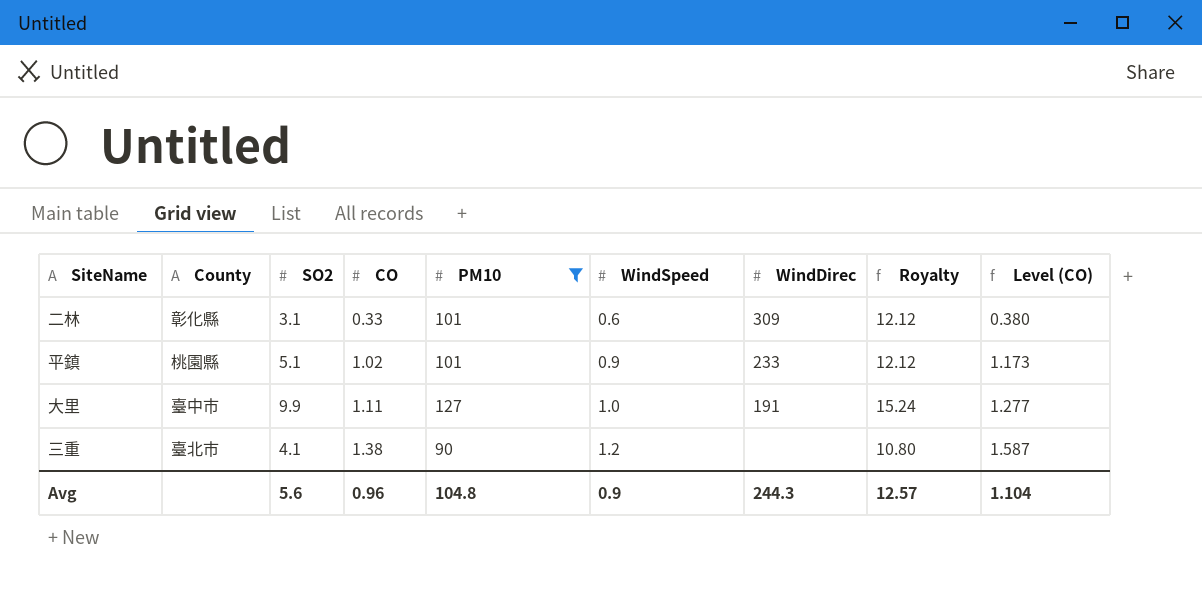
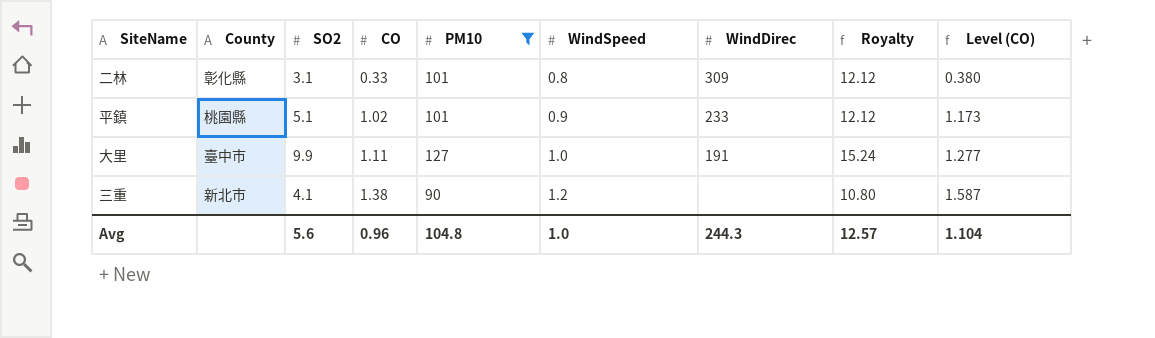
二林 | WindSpeed: 0.6 -> 0.8
三重 | County: 臺北市 -> 新北市
Avg | WindSpeed: 0.9 -> 1.0

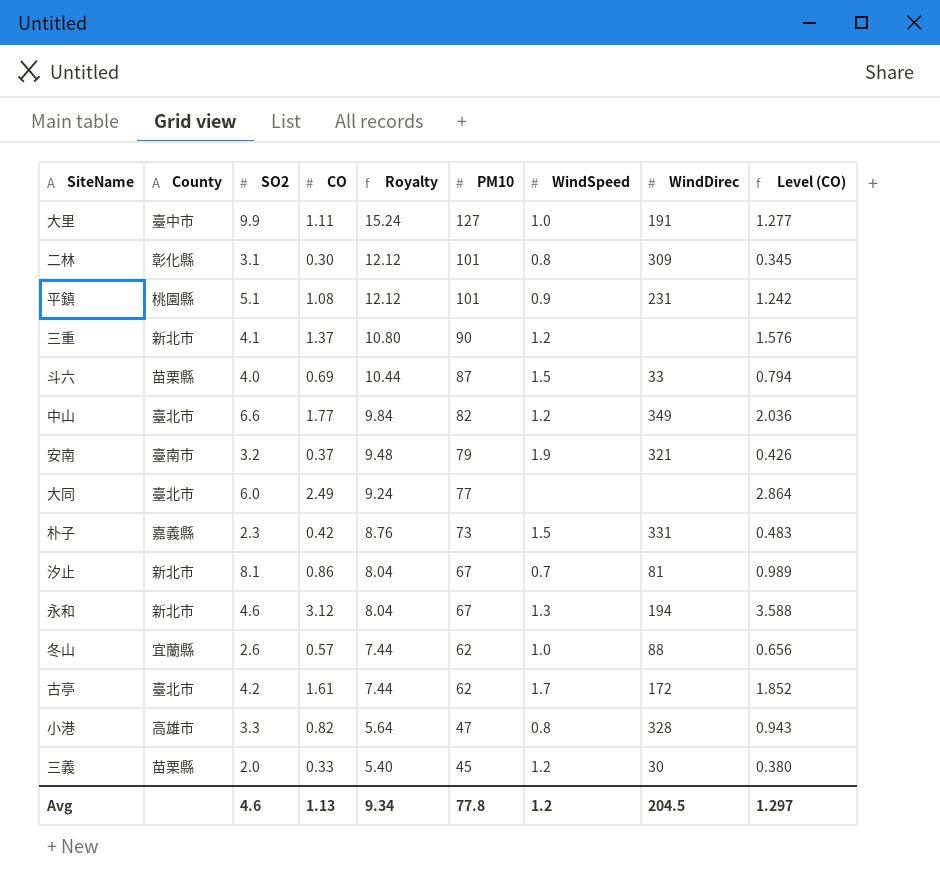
filter: PM10 >= 90 -> none
row order: CO ascending -> Royalty descending
column Royalty | position: 8 -> 5
二林 | CO: 0.33 -> 0.30
二林 | Level (CO): 0.380 -> 0.345
平鎮 | CO: 1.02 -> 1.08
平鎮 | WindDirec: 233 -> 231
平鎮 | Level (CO): 1.173 -> 1.242
三重 | CO: 1.38 -> 1.37
三重 | Level (CO): 1.587 -> 1.576
Avg | SO2: 5.6 -> 4.6
Avg | CO: 0.96 -> 1.13
Avg | Royalty: 12.57 -> 9.34
Avg | PM10: 104.8 -> 77.8
Avg | WindSpeed: 1.0 -> 1.2
Avg | WindDirec: 244.3 -> 204.5
Avg | Level (CO): 1.104 -> 1.297

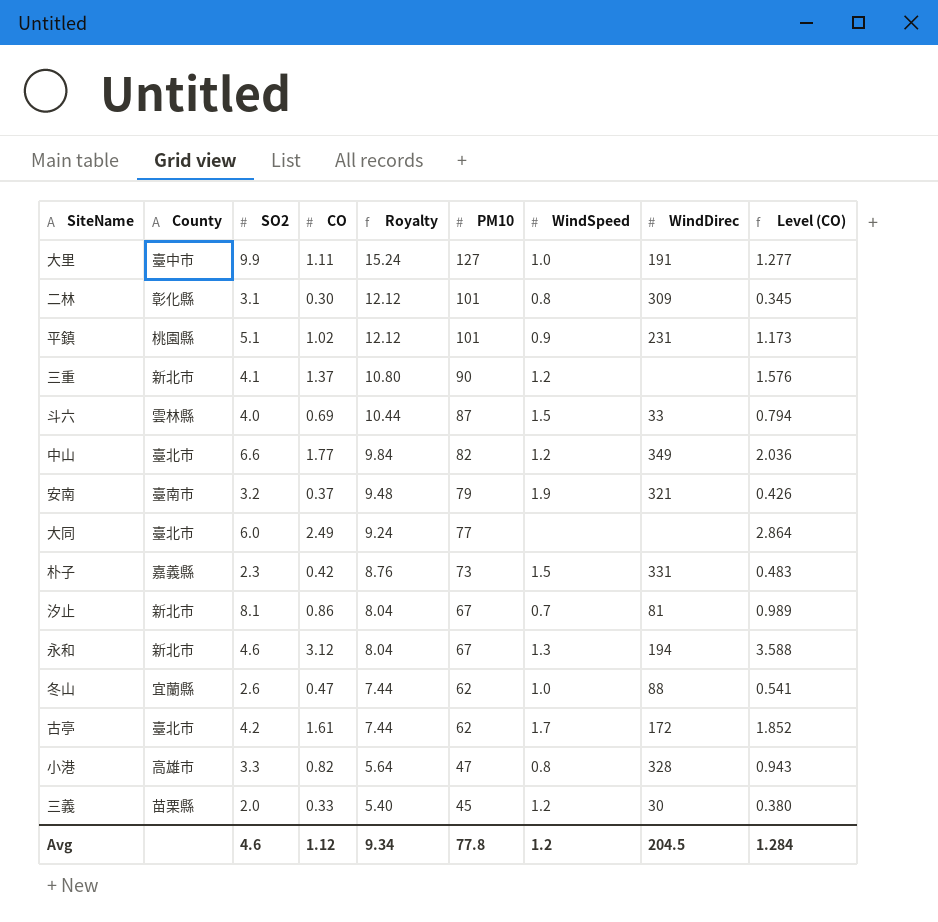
平鎮 | CO: 1.08 -> 1.02
平鎮 | Level (CO): 1.242 -> 1.173
斗六 | County: 苗栗縣 -> 雲林縣
冬山 | CO: 0.57 -> 0.47
冬山 | Level (CO): 0.656 -> 0.541
Avg | CO: 1.13 -> 1.12
Avg | Level (CO): 1.297 -> 1.284

